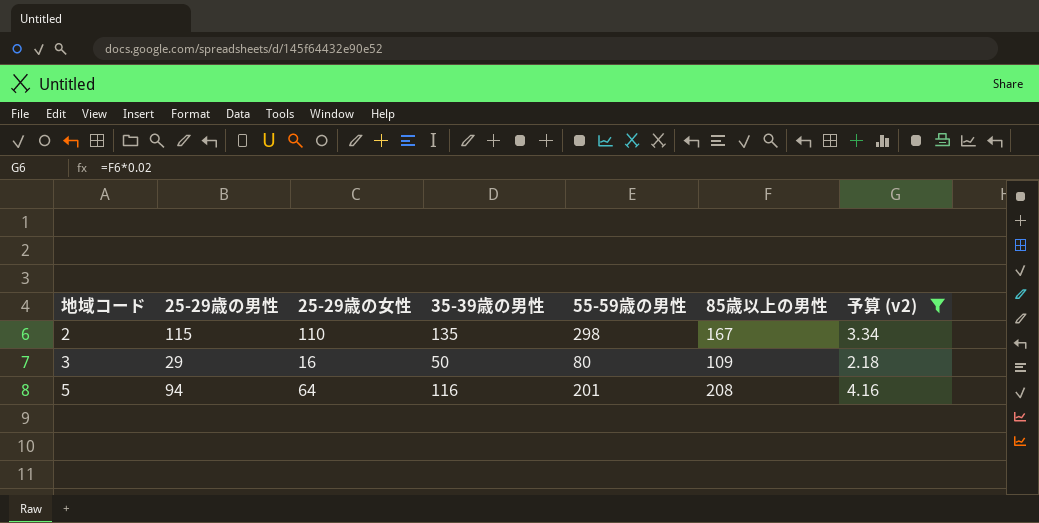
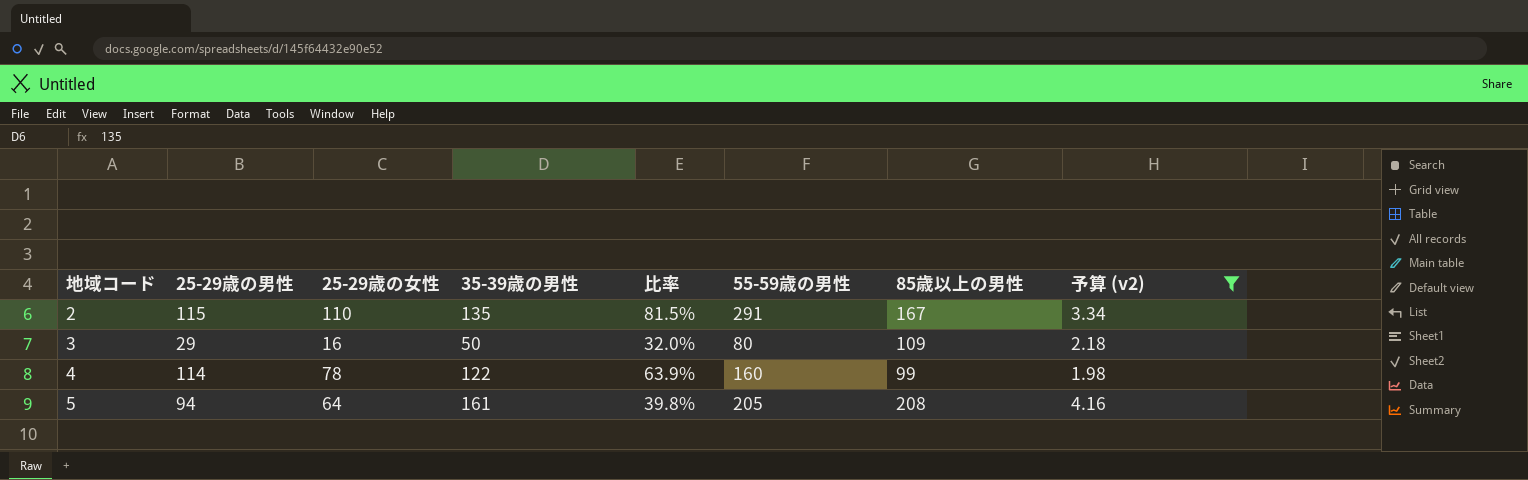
column 比率 | formula: none -> [25-29歳の女性] / [35-39歳の男性]
2 | 55-59歳の男性: 298 -> 291
row 4: none -> 114 | 78 | 122 | 63.9% | 160 | 99 | 1.98
5 | 35-39歳の男性: 116 -> 161
5 | 55-59歳の男性: 201 -> 205

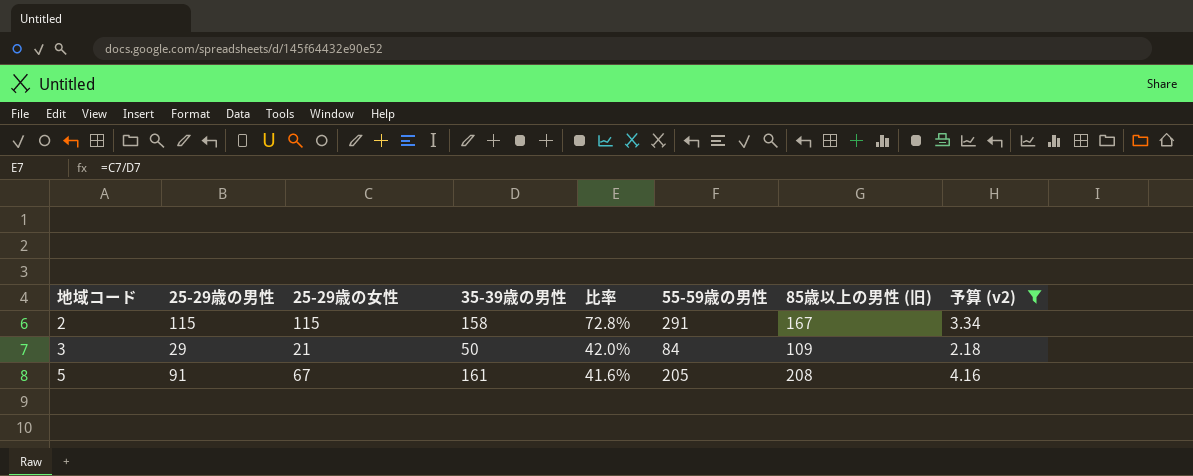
column name: 85歳以上の男性 -> 85歳以上の男性 (旧)
row 4: 114 | 78 | 122 | 63.9% | 160 | 99 | 1.98 -> none
2 | 25-29歳の女性: 110 -> 115
2 | 35-39歳の男性: 135 -> 158
2 | 比率: 81.5% -> 72.8%
3 | 25-29歳の女性: 16 -> 21
3 | 比率: 32.0% -> 42.0%
3 | 55-59歳の男性: 80 -> 84
5 | 25-29歳の男性: 94 -> 91
5 | 25-29歳の女性: 64 -> 67
5 | 比率: 39.8% -> 41.6%

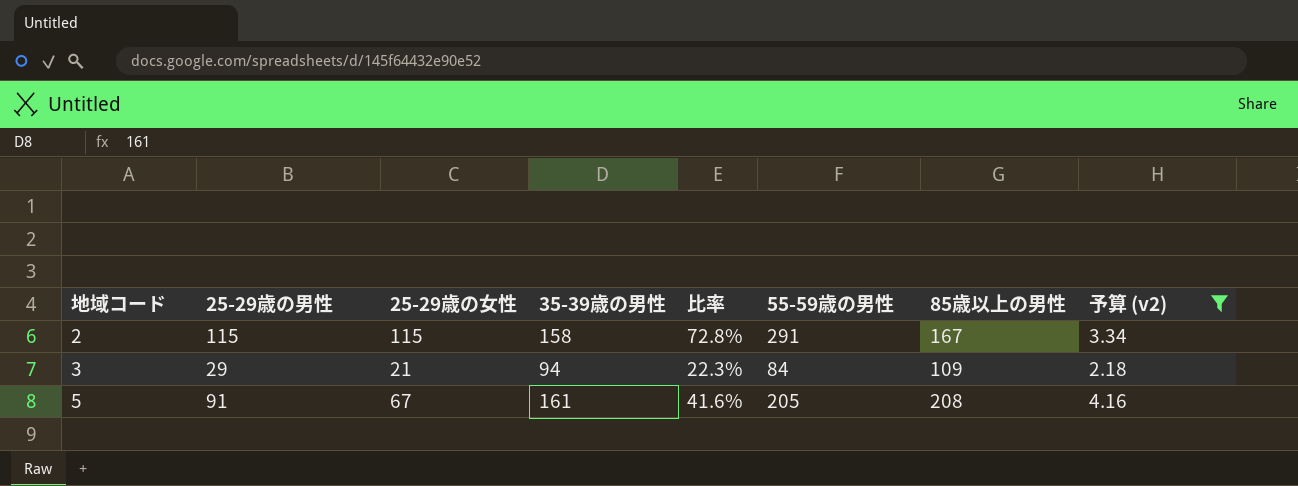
column name: 85歳以上の男性 (旧) -> 85歳以上の男性
3 | 35-39歳の男性: 50 -> 94
3 | 比率: 42.0% -> 22.3%

